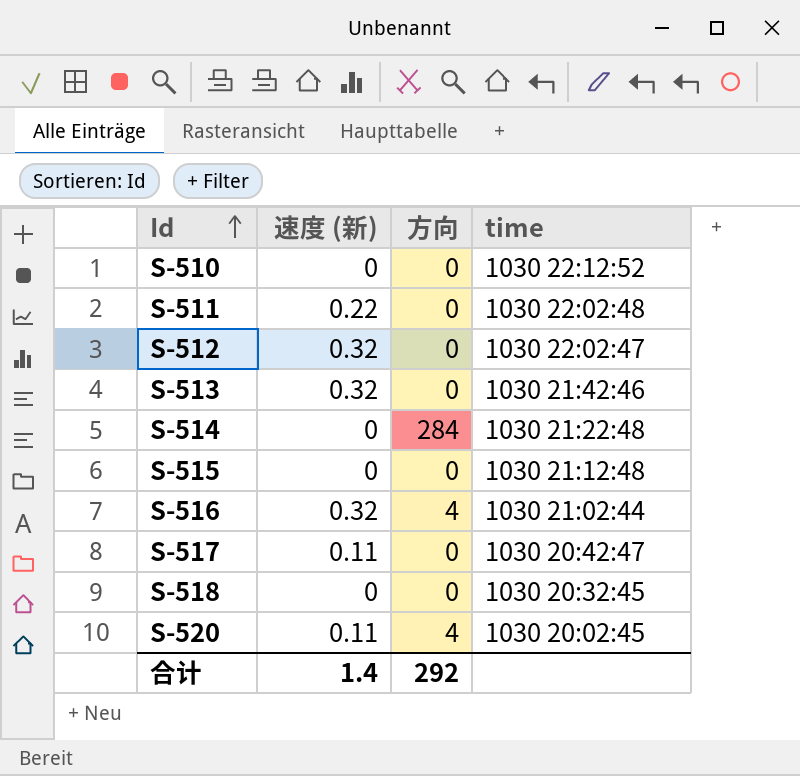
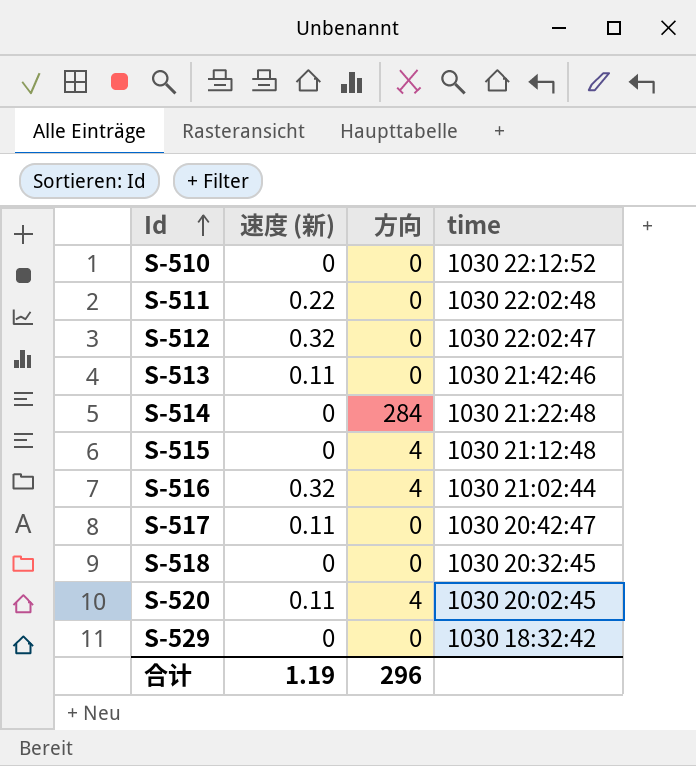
S-513 | 速度 (新): 0.32 -> 0.11
S-515 | 方向: 0 -> 4
row S-529: none -> 0 | 0 | 1030 18:32:42
合计 | 速度 (新): 1.4 -> 1.19
合计 | 方向: 292 -> 296

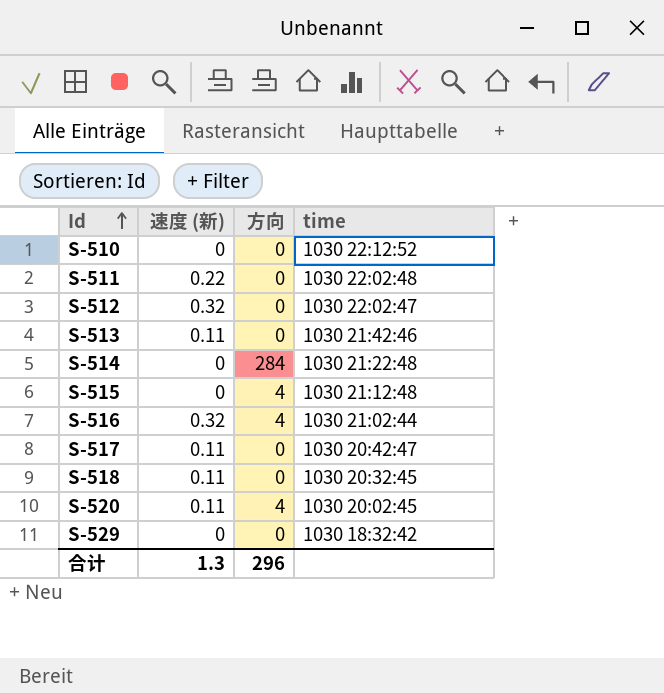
S-518 | 速度 (新): 0 -> 0.11
合计 | 速度 (新): 1.19 -> 1.3

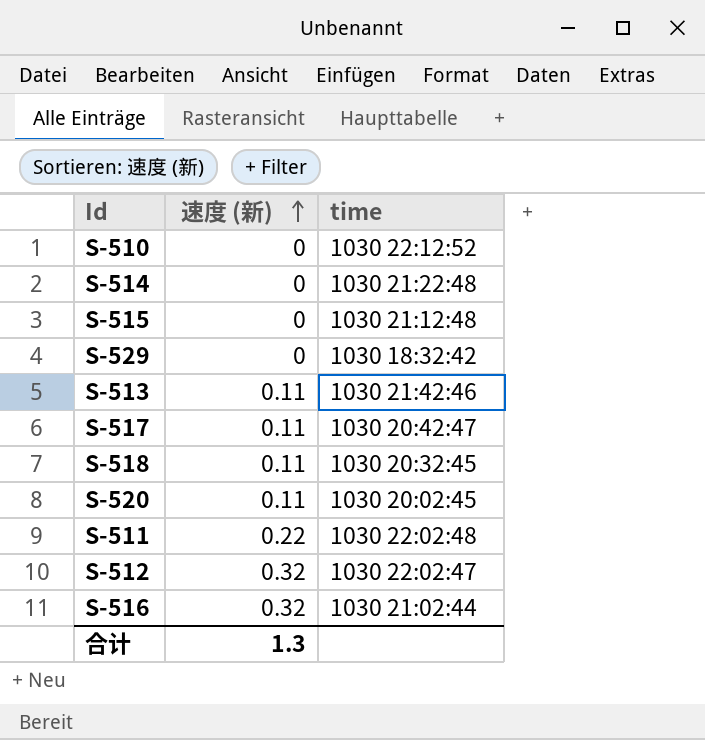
row order: Id ascending -> 速度 (新) ascending
column 方向 | position: 3 -> none

